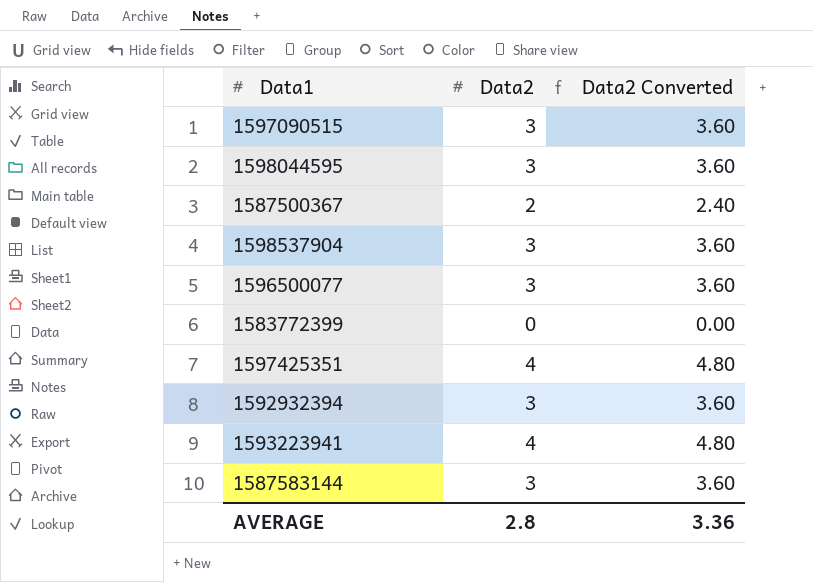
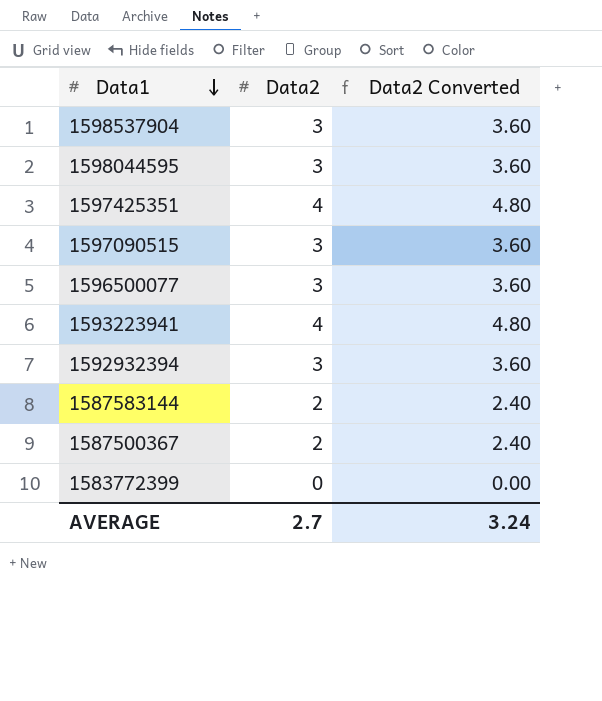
row order: none -> Data1 descending
1587583144 | Data2: 3 -> 2
1587583144 | Data2 Converted: 3.60 -> 2.40
AVERAGE | Data2: 2.8 -> 2.7
AVERAGE | Data2 Converted: 3.36 -> 3.24

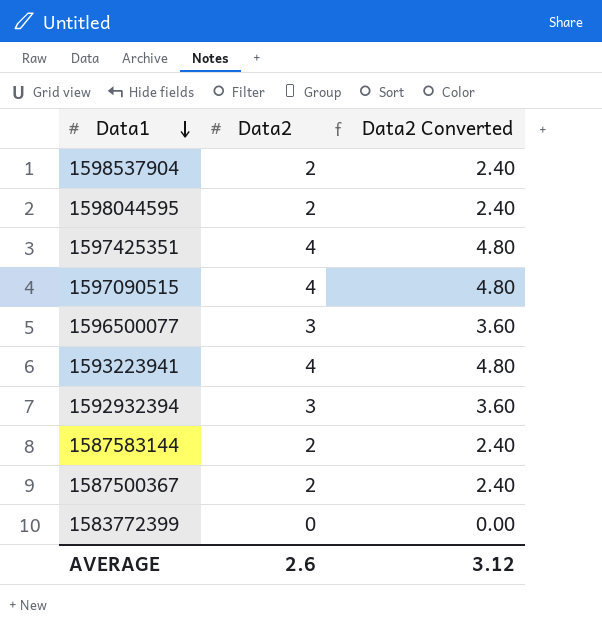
1598537904 | Data2: 3 -> 2
1598537904 | Data2 Converted: 3.60 -> 2.40
1598044595 | Data2: 3 -> 2
1598044595 | Data2 Converted: 3.60 -> 2.40
1597090515 | Data2: 3 -> 4
1597090515 | Data2 Converted: 3.60 -> 4.80
AVERAGE | Data2: 2.7 -> 2.6
AVERAGE | Data2 Converted: 3.24 -> 3.12

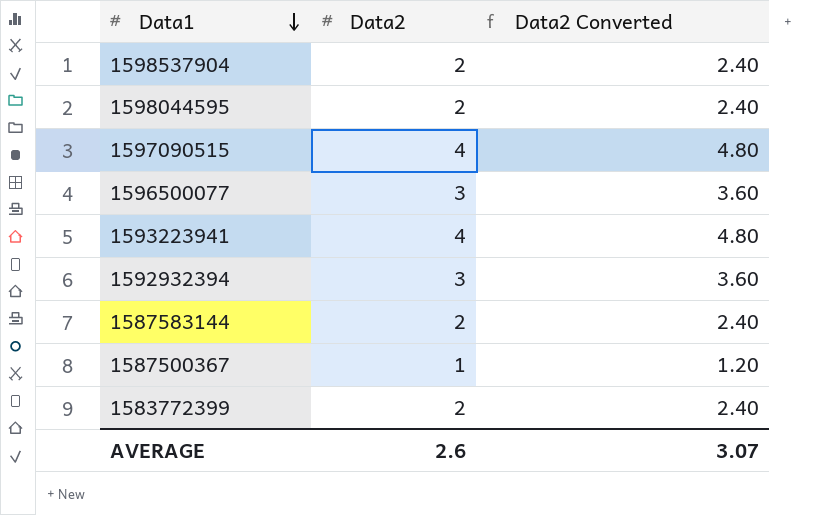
row 1597425351: 4 | 4.80 -> none
1587500367 | Data2: 2 -> 1
1587500367 | Data2 Converted: 2.40 -> 1.20
1583772399 | Data2: 0 -> 2
1583772399 | Data2 Converted: 0.00 -> 2.40
AVERAGE | Data2 Converted: 3.12 -> 3.07

